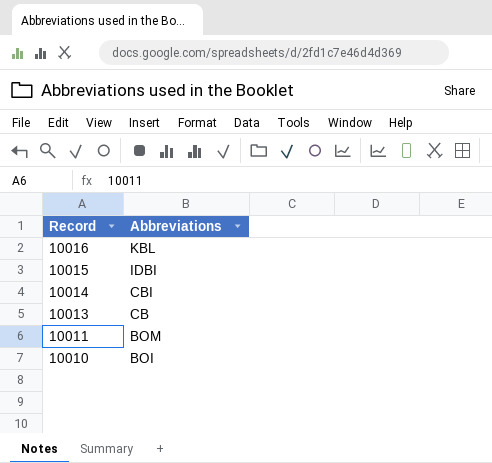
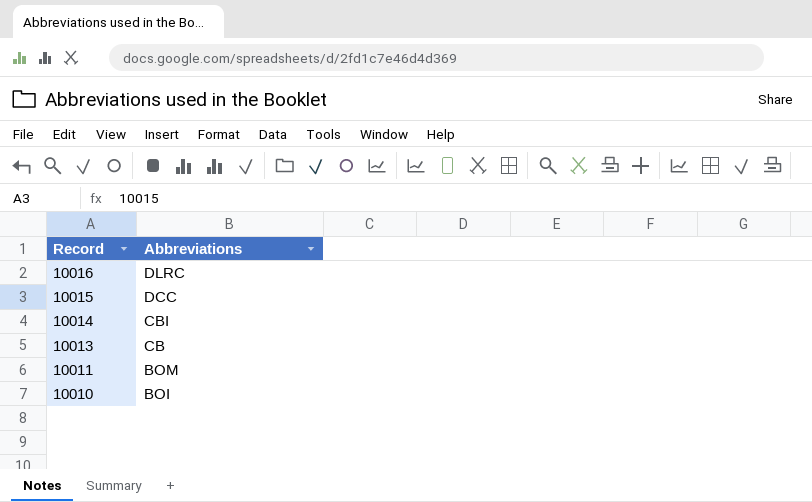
10016 | Abbreviations: KBL -> DLRC
10015 | Abbreviations: IDBI -> DCC

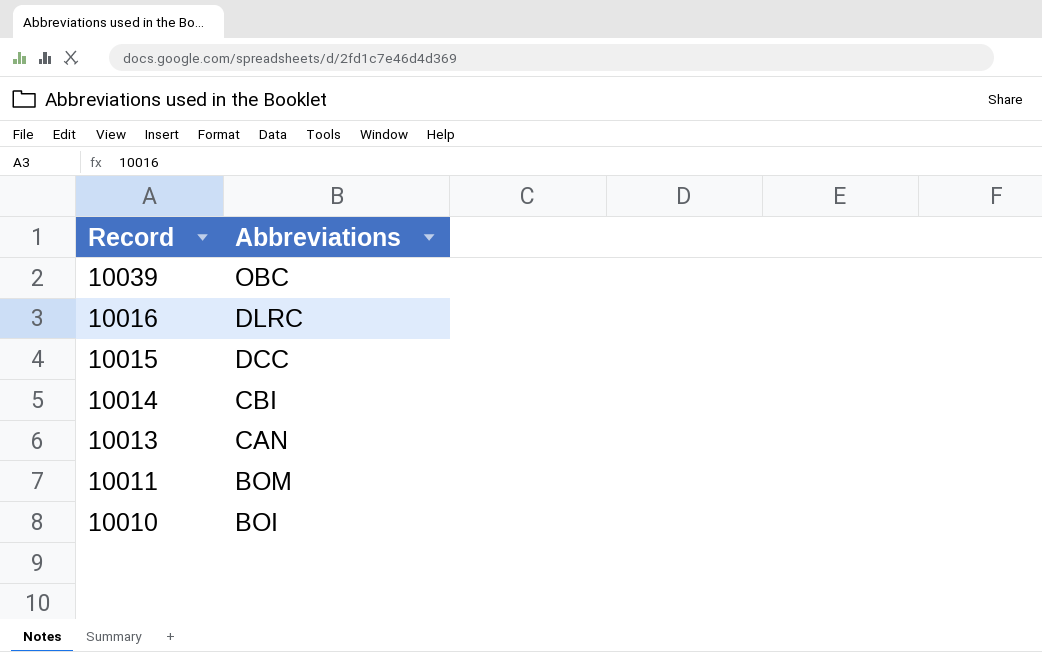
row 10039: none -> OBC
10013 | Abbreviations: CB -> CAN

